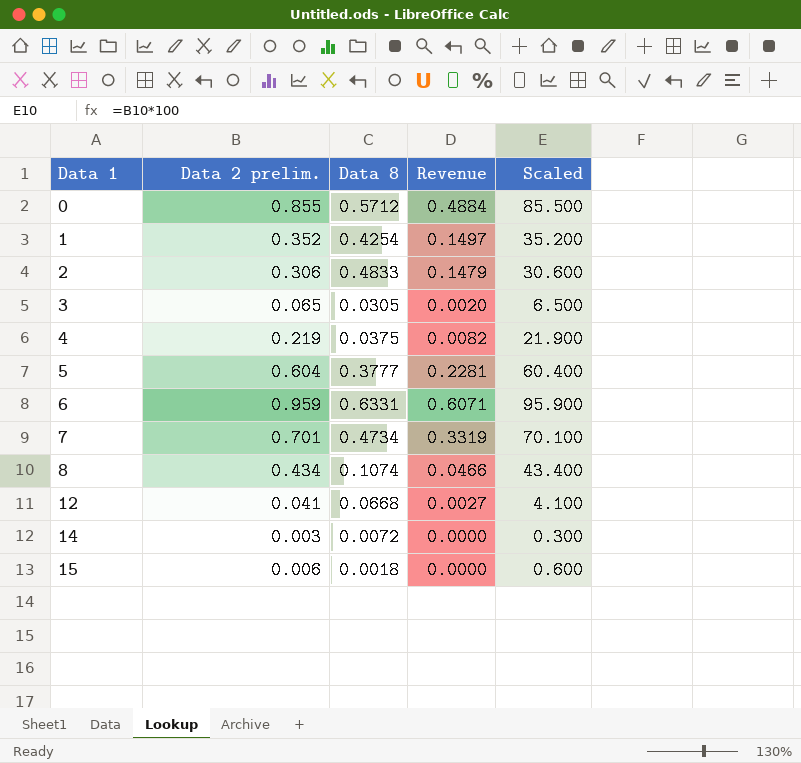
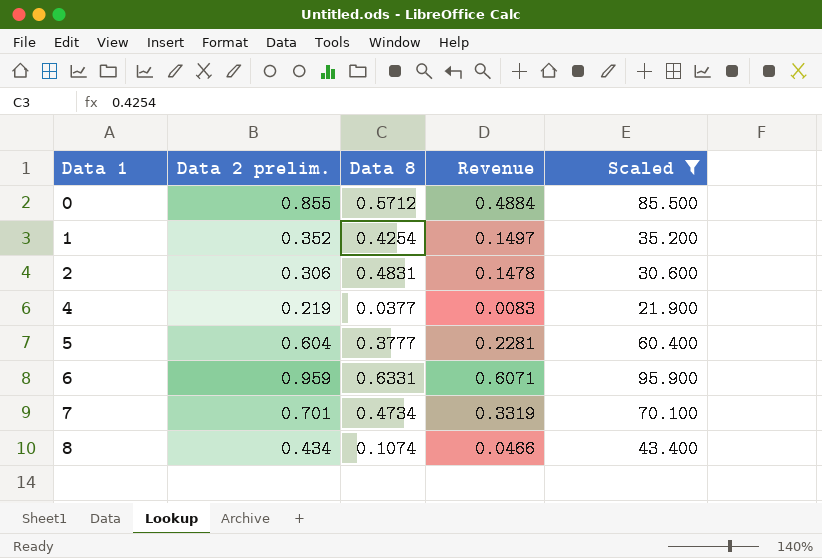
filter: none -> Scaled >= 21.900
2 | Data 8: 0.4833 -> 0.4831
2 | Revenue: 0.1479 -> 0.1478
4 | Data 8: 0.0375 -> 0.0377
4 | Revenue: 0.0082 -> 0.0083

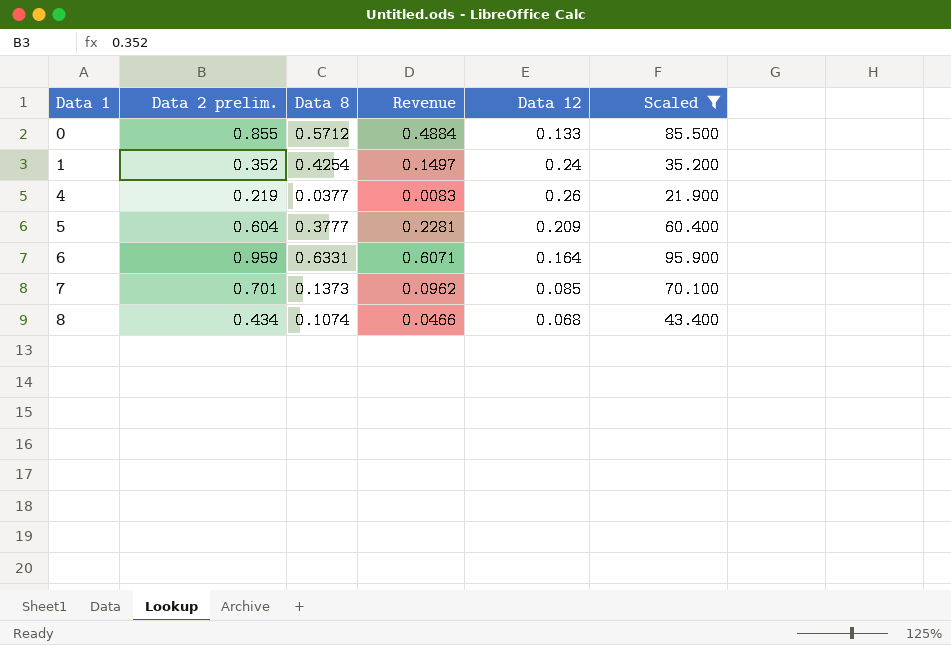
column Data 12 | position: none -> 5
row 2: 0.306 | 0.4831 | 0.1478 | 30.600 -> none
7 | Data 8: 0.4734 -> 0.1373
7 | Revenue: 0.3319 -> 0.0962

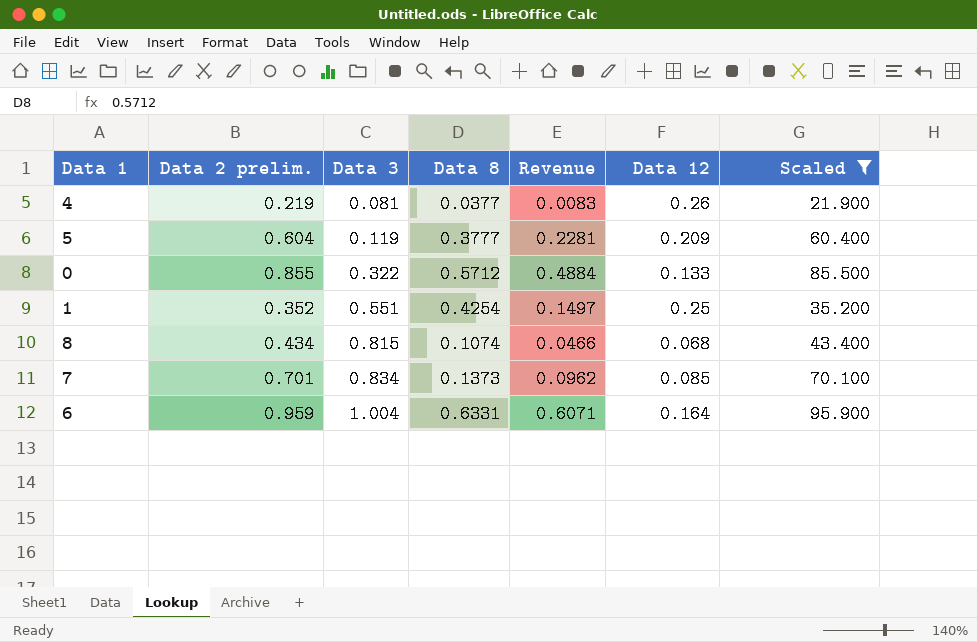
row order: Data 1 ascending -> Data 3 ascending
column Data 3 | position: none -> 3
1 | Data 12: 0.24 -> 0.25

